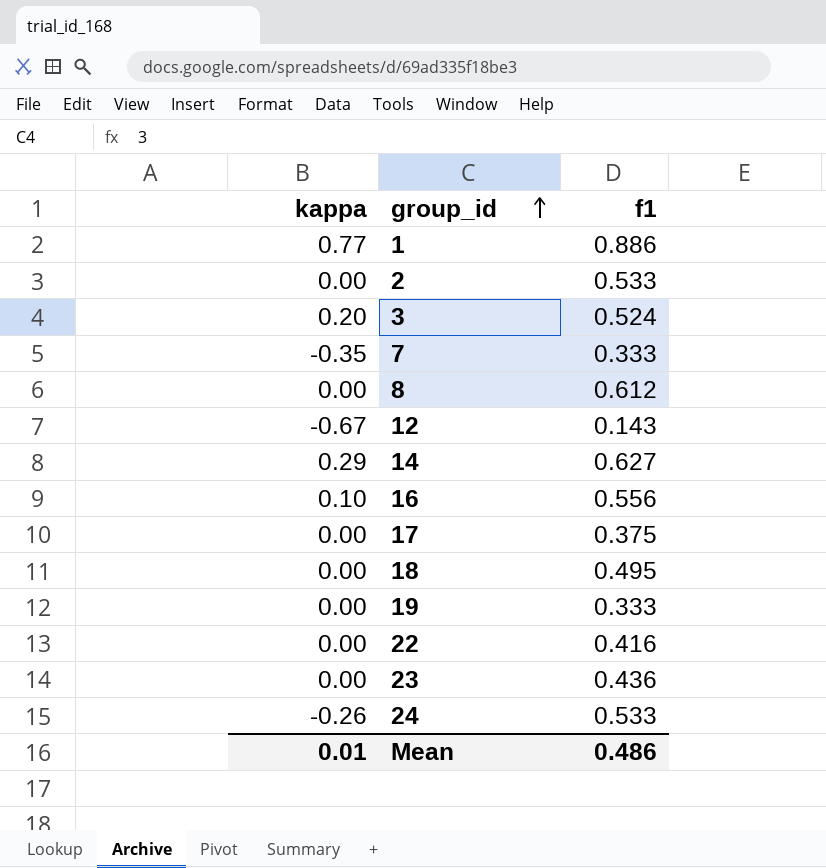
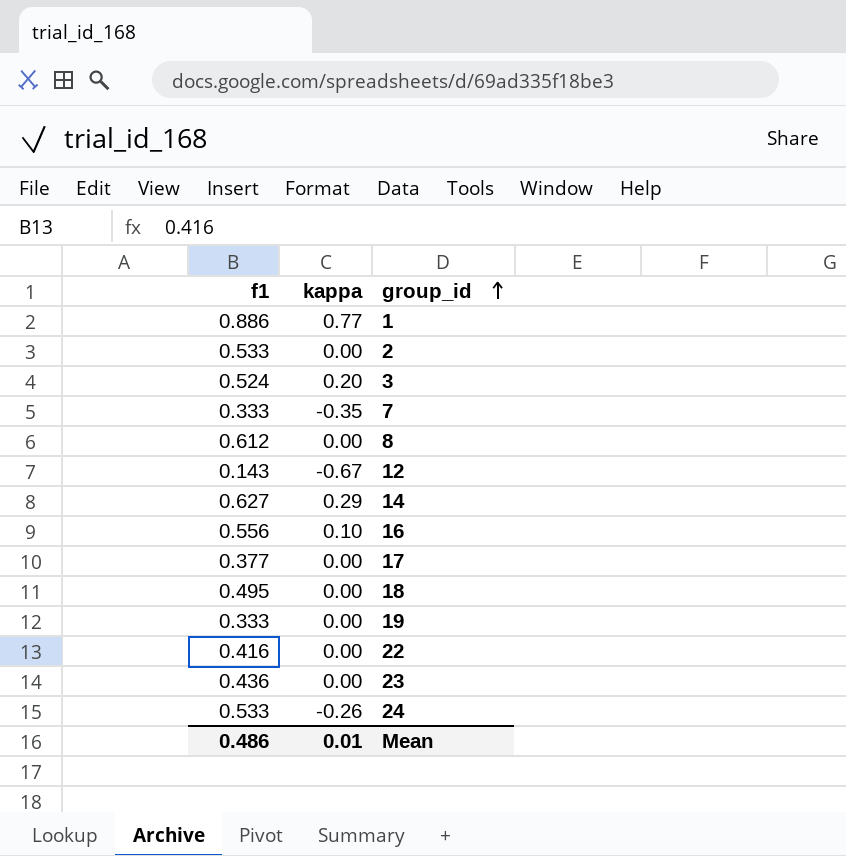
column f1 | position: 3 -> 1
17 | f1: 0.375 -> 0.377

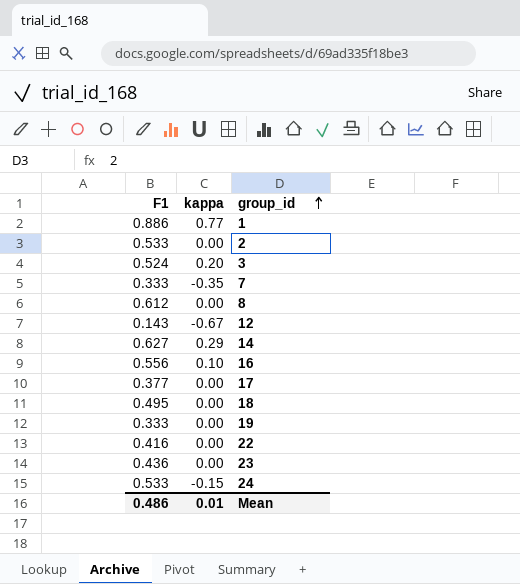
column name: f1 -> F1
24 | kappa: -0.26 -> -0.15

